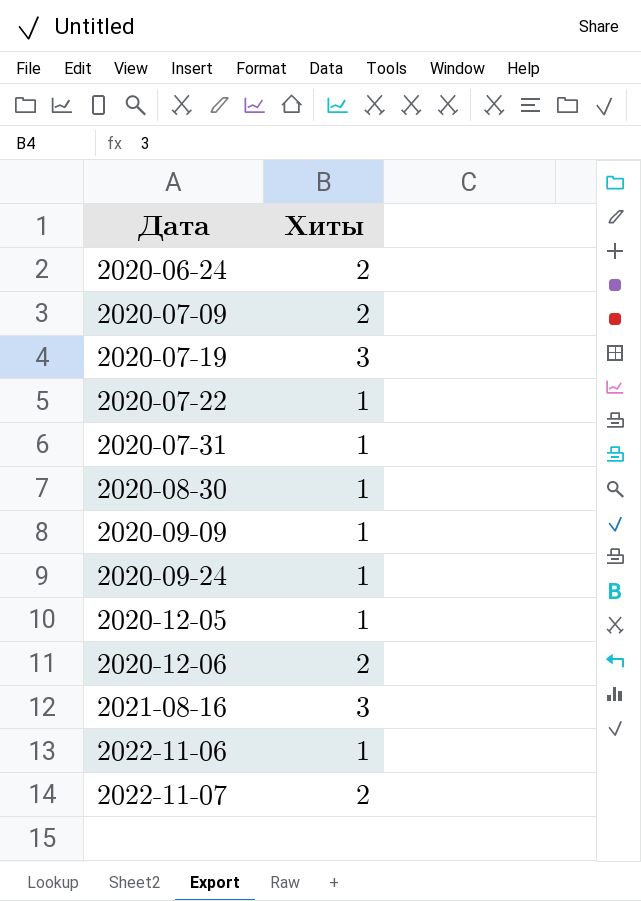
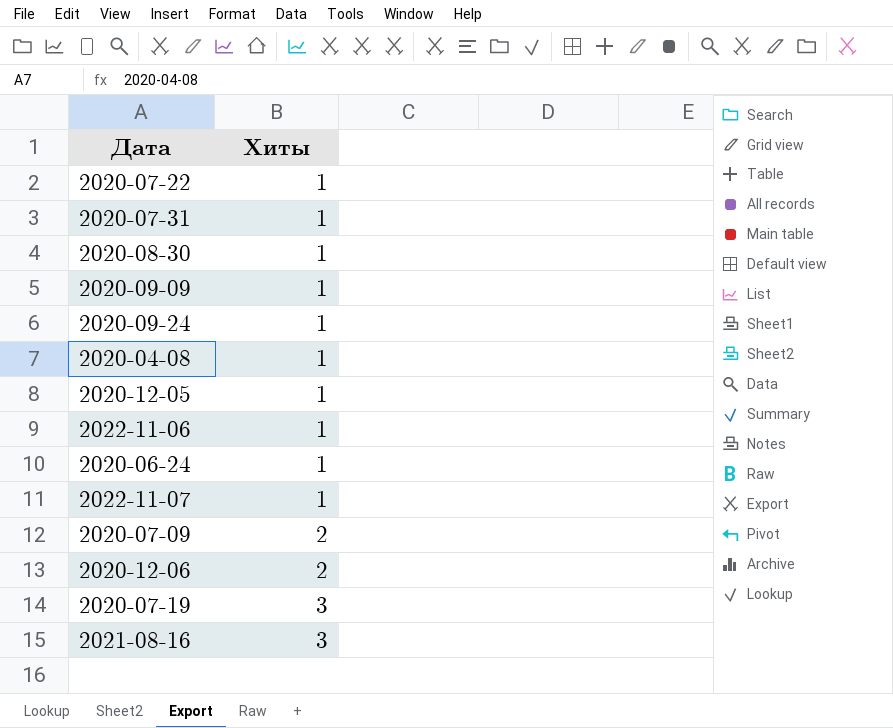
row order: Дата ascending -> Хиты ascending
row 2020-04-08: none -> 1
2020-06-24 | Хиты: 2 -> 1
2022-11-07 | Хиты: 2 -> 1

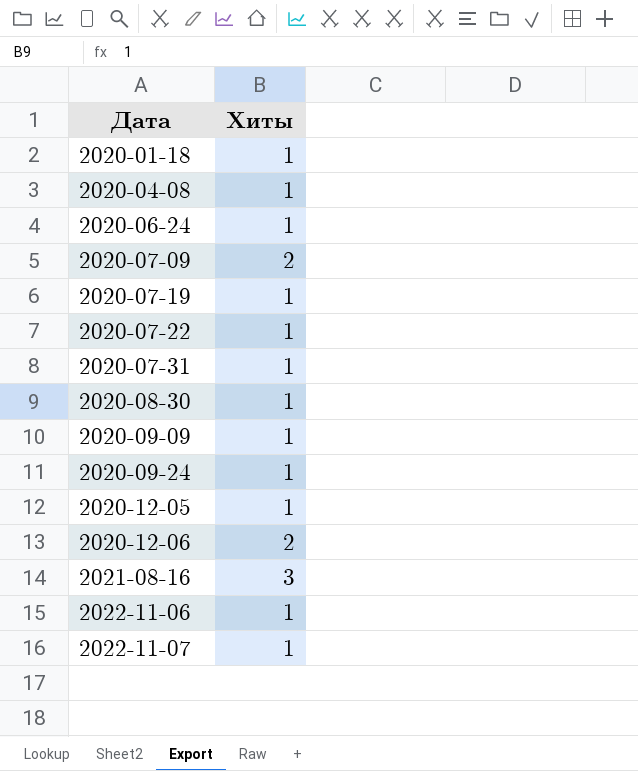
row order: Хиты ascending -> Дата ascending
row 2020-01-18: none -> 1
2020-07-19 | Хиты: 3 -> 1

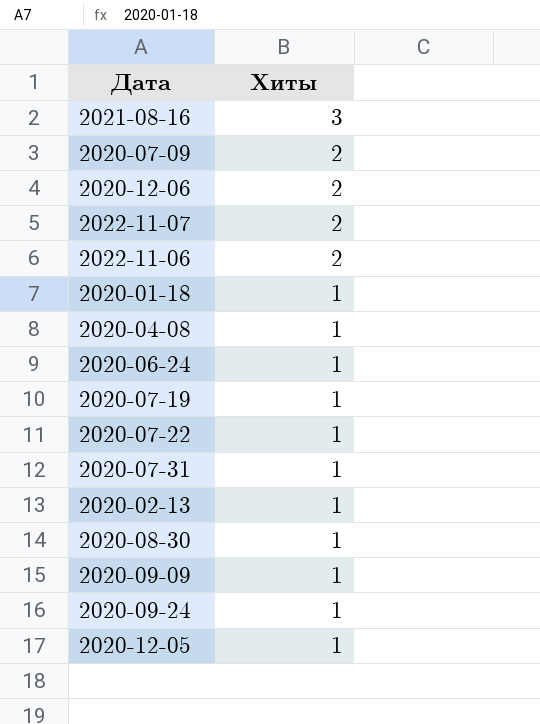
row order: Дата ascending -> Хиты descending
2022-11-07 | Хиты: 1 -> 2
2022-11-06 | Хиты: 1 -> 2
row 2020-02-13: none -> 1

